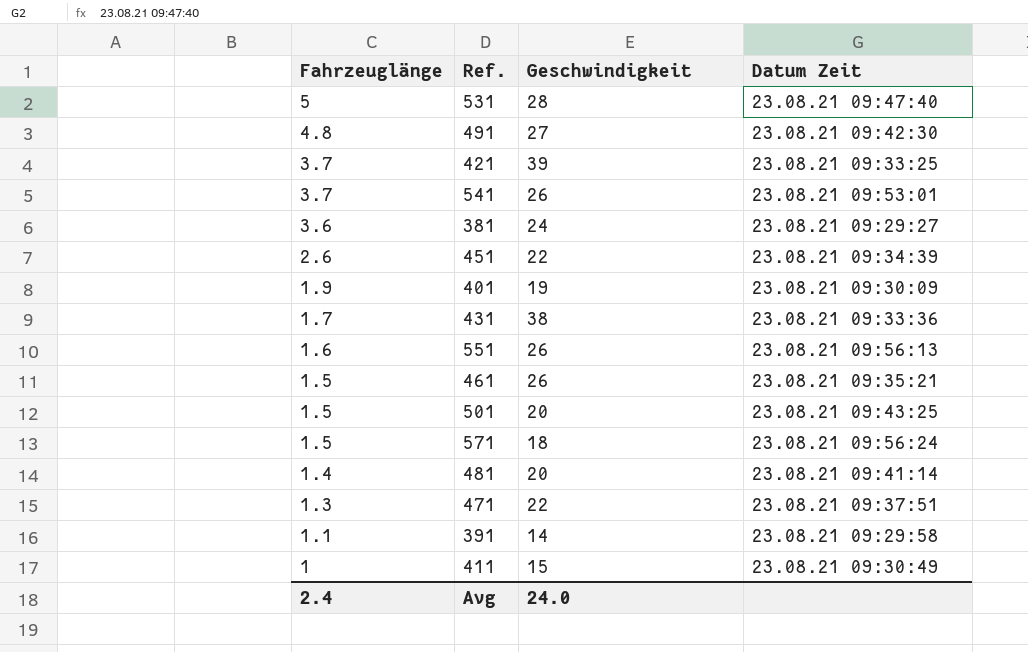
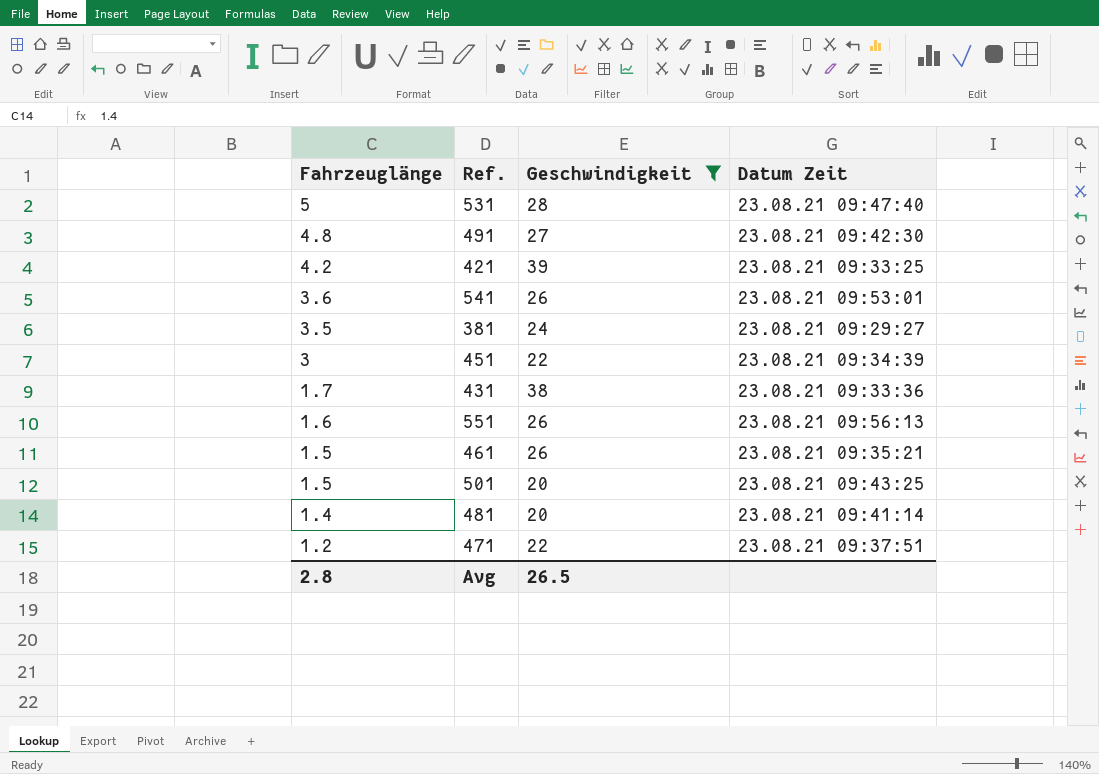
filter: none -> Geschwindigkeit >= 20
421 | Fahrzeuglänge: 3.7 -> 4.2
541 | Fahrzeuglänge: 3.7 -> 3.6
381 | Fahrzeuglänge: 3.6 -> 3.5
451 | Fahrzeuglänge: 2.6 -> 3
471 | Fahrzeuglänge: 1.3 -> 1.2
Avg | Fahrzeuglänge: 2.4 -> 2.8
Avg | Geschwindigkeit: 24.0 -> 26.5

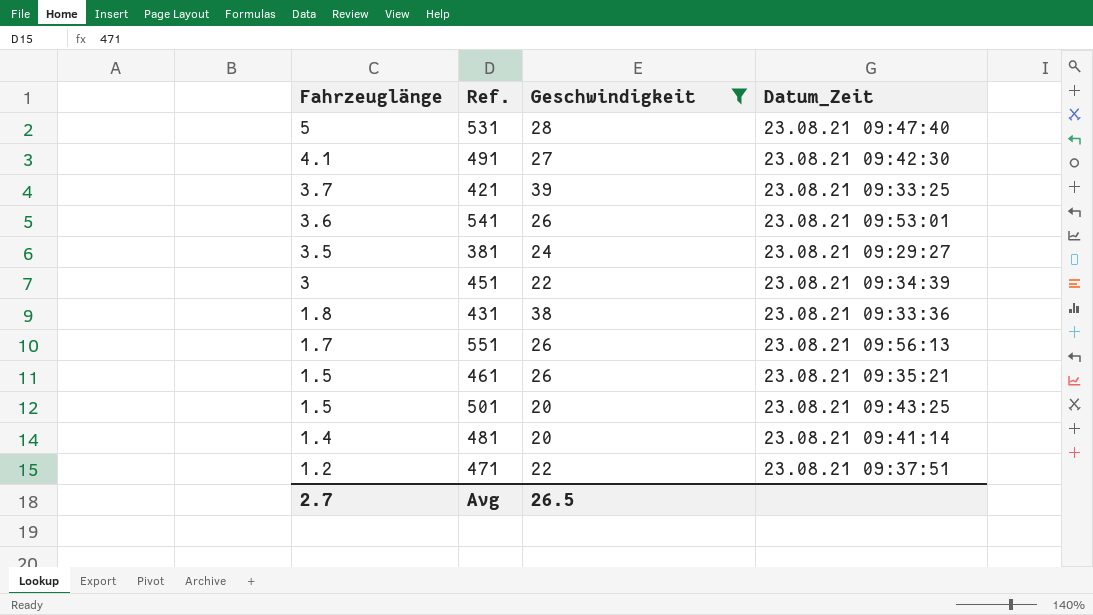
column name: Datum Zeit -> Datum_Zeit
491 | Fahrzeuglänge: 4.8 -> 4.1
421 | Fahrzeuglänge: 4.2 -> 3.7
431 | Fahrzeuglänge: 1.7 -> 1.8
551 | Fahrzeuglänge: 1.6 -> 1.7
Avg | Fahrzeuglänge: 2.8 -> 2.7

